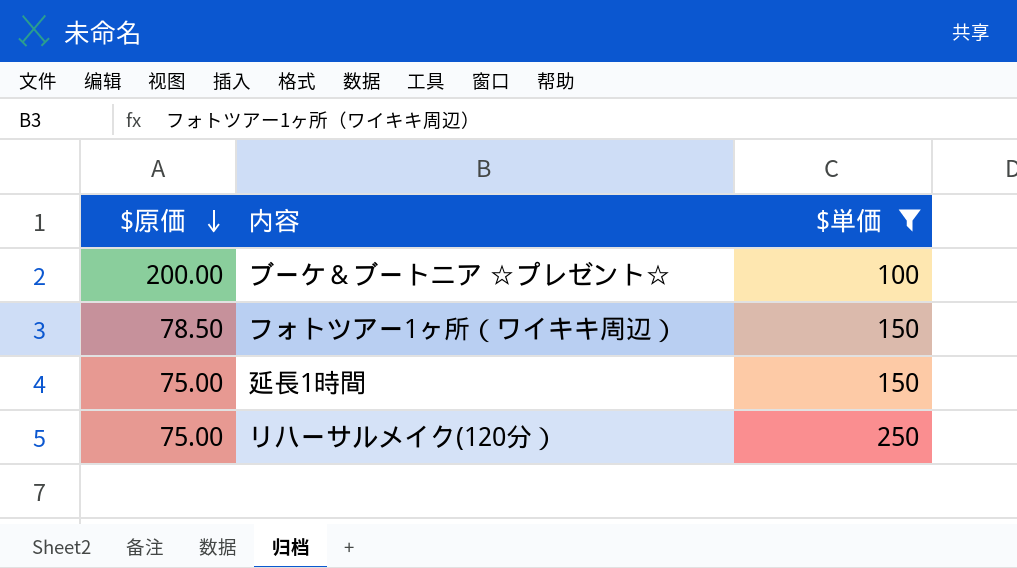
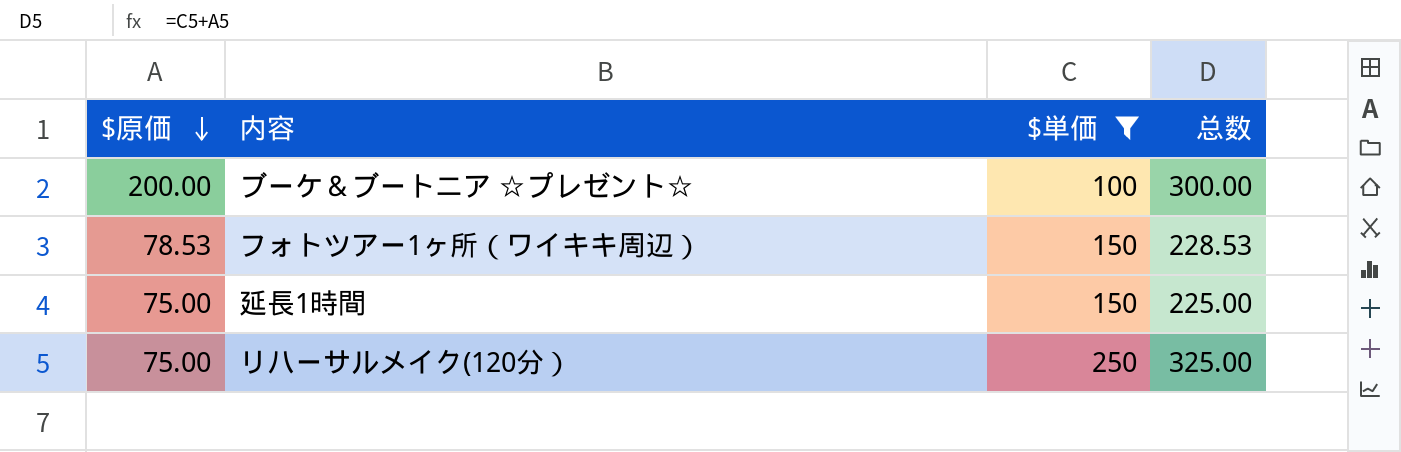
column 总数 | formula: none -> [$原価] + [$単価]
フォトツアー1ヶ所（ワイキキ周辺） | $原価: 78.50 -> 78.53

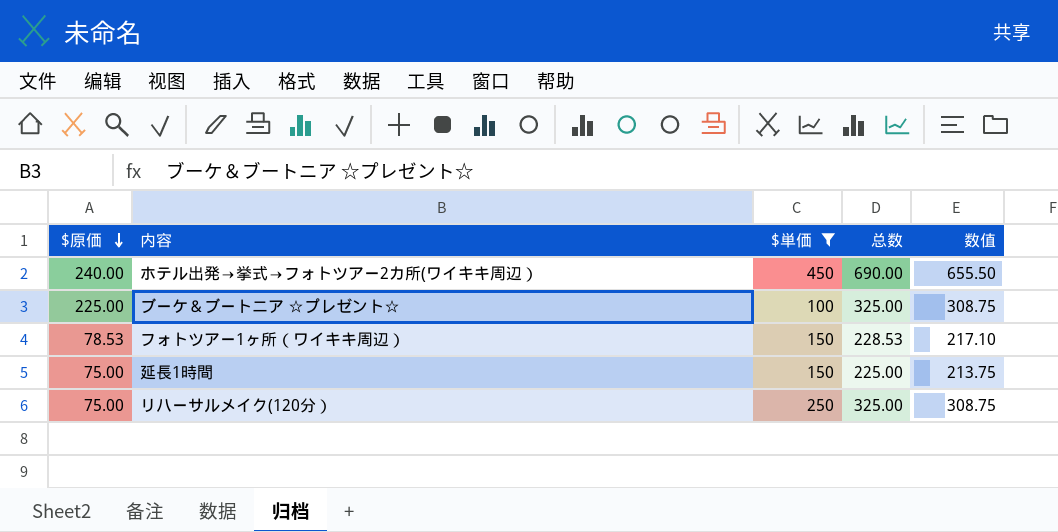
column 数值 | formula: none -> [总数] * 0.95
row ホテル出発→挙式→フォトツアー2カ所(ワイキキ周辺）: none -> 240.00 | 450 | 690.00 | 655.50
ブーケ＆ブートニア ☆プレゼント☆ | $原価: 200.00 -> 225.00
ブーケ＆ブートニア ☆プレゼント☆ | 总数: 300.00 -> 325.00

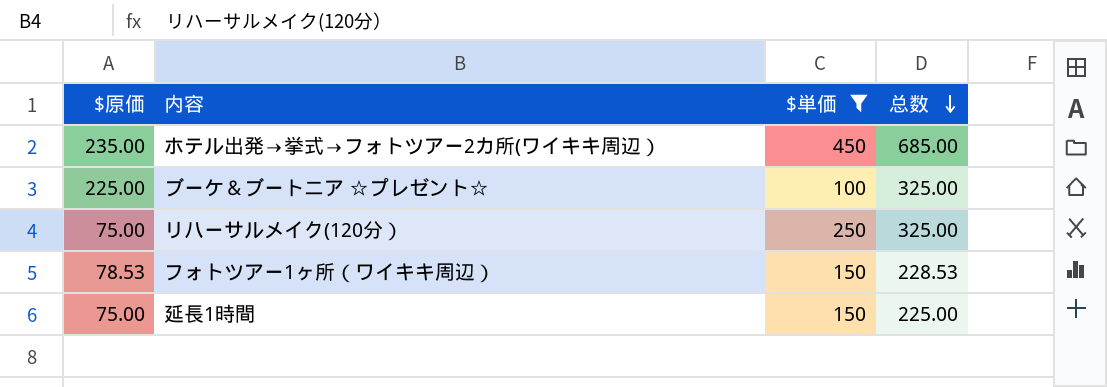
row order: $原価 descending -> 总数 descending
column 数值 | formula: [总数] * 0.95 -> none
ホテル出発→挙式→フォトツアー2カ所(ワイキキ周辺） | $原価: 240.00 -> 235.00
ホテル出発→挙式→フォトツアー2カ所(ワイキキ周辺） | 总数: 690.00 -> 685.00

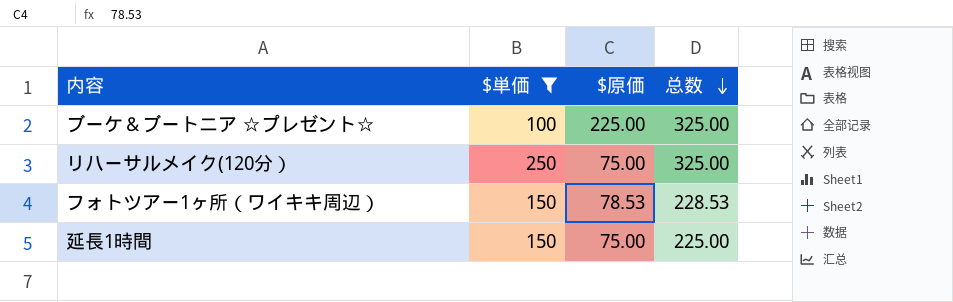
column $原価 | position: 1 -> 3
row ホテル出発→挙式→フォトツアー2カ所(ワイキキ周辺）: 235.00 | 450 | 685.00 -> none

